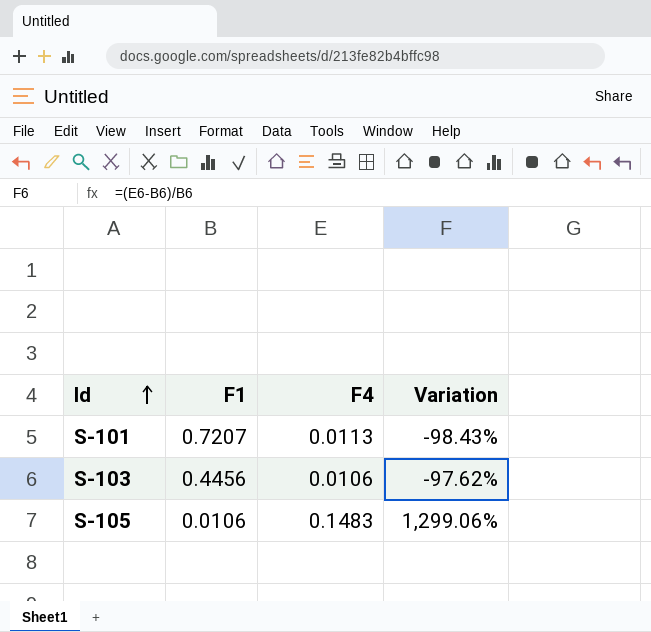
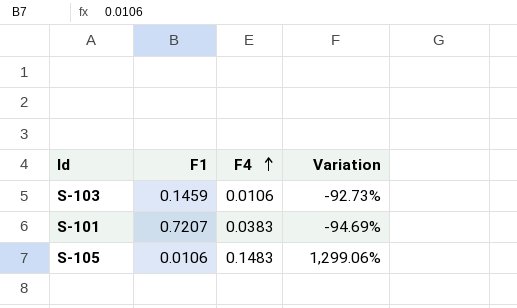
row order: Id ascending -> F4 ascending
S-103 | F1: 0.4456 -> 0.1459
S-103 | Variation: -97.62% -> -92.73%
S-101 | F4: 0.0113 -> 0.0383
S-101 | Variation: -98.43% -> -94.69%

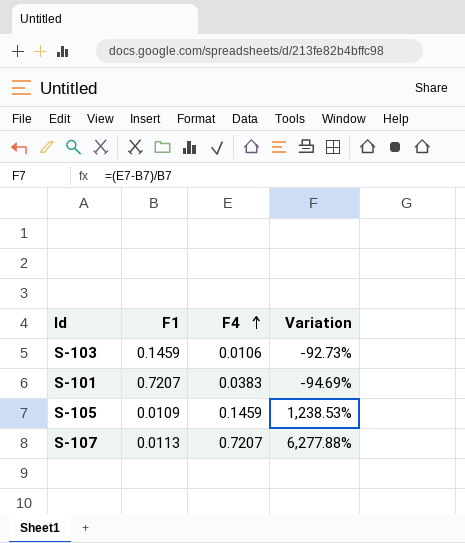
S-105 | F1: 0.0106 -> 0.0109
S-105 | F4: 0.1483 -> 0.1459
S-105 | Variation: 1,299.06% -> 1,238.53%
row S-107: none -> 0.0113 | 0.7207 | 6,277.88%

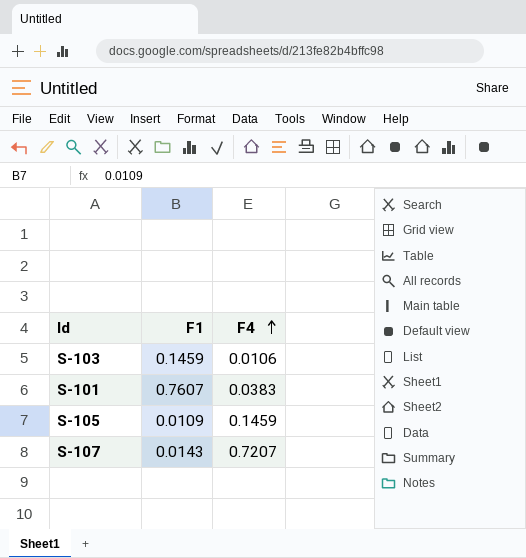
column Variation | formula: ([F4] - [F1]) / [F1] -> none
S-101 | F1: 0.7207 -> 0.7607
S-107 | F1: 0.0113 -> 0.0143

